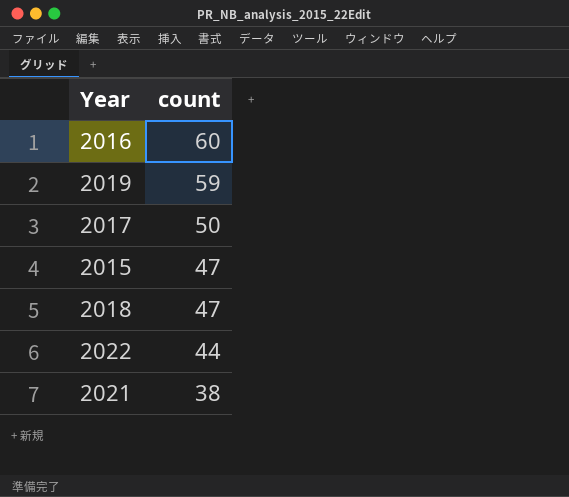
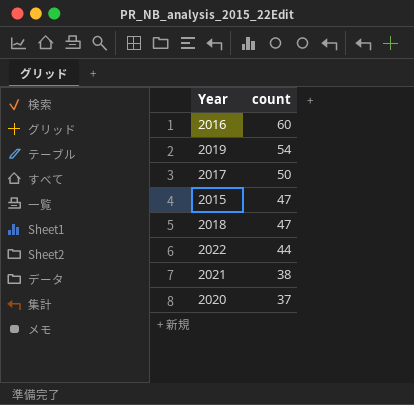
2019 | count: 59 -> 54
row 2020: none -> 37

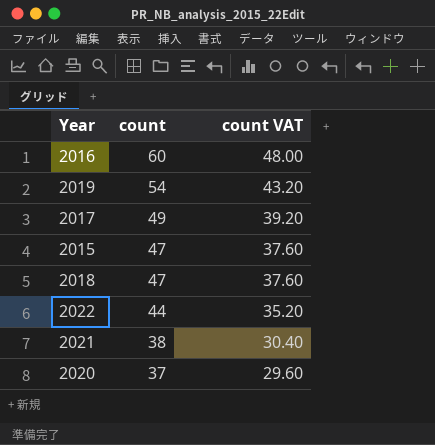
column count VAT | formula: none -> [count] * 0.8
2017 | count: 50 -> 49

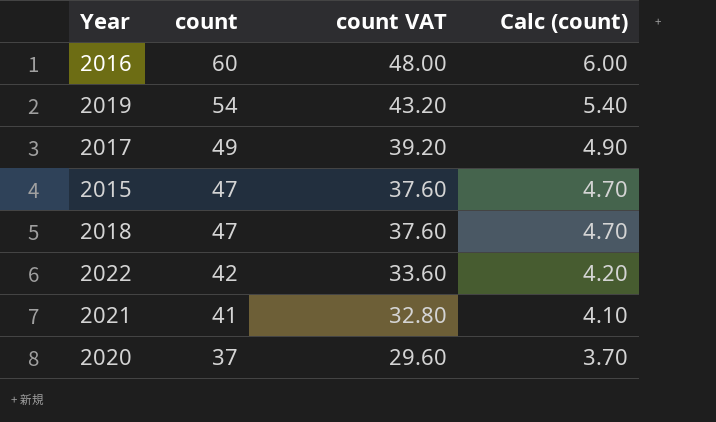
column Calc (count) | formula: none -> [count] * 0.1
2022 | count: 44 -> 42
2022 | count VAT: 35.20 -> 33.60
2021 | count: 38 -> 41
2021 | count VAT: 30.40 -> 32.80

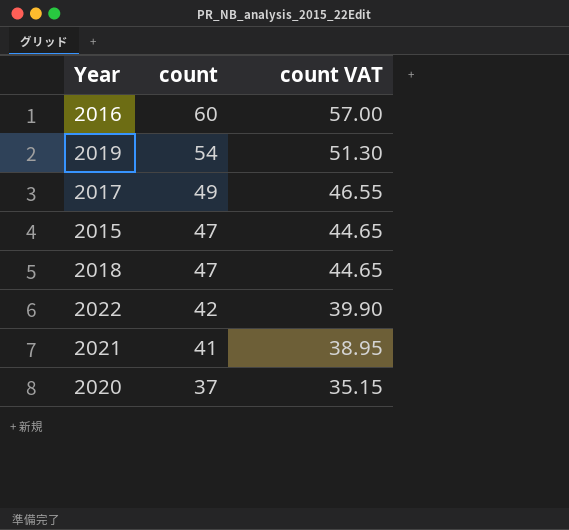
column Calc (count) | formula: [count] * 0.1 -> none
column count VAT | formula: [count] * 0.8 -> [count] * 0.95

